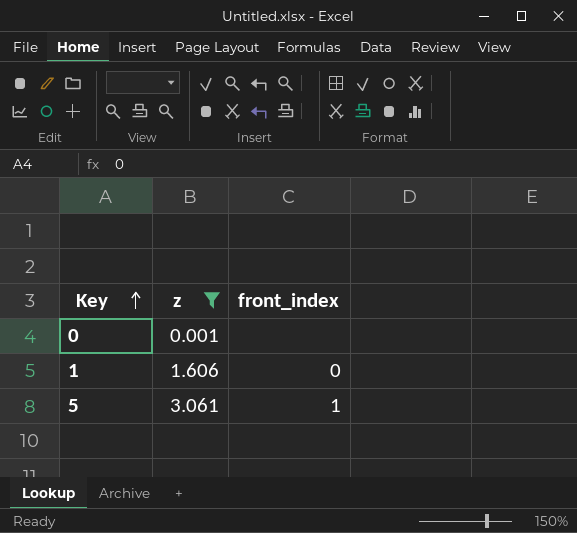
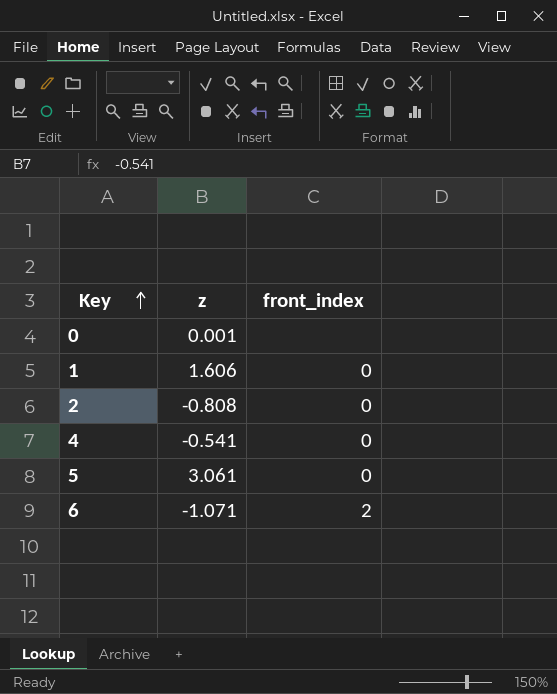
filter: z >= 0.001 -> none
5 | front_index: 1 -> 0

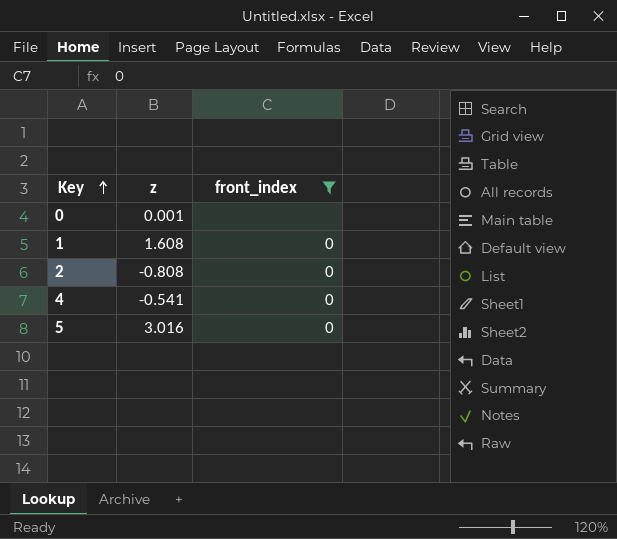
filter: none -> front_index != 2
1 | z: 1.606 -> 1.608
5 | z: 3.061 -> 3.016

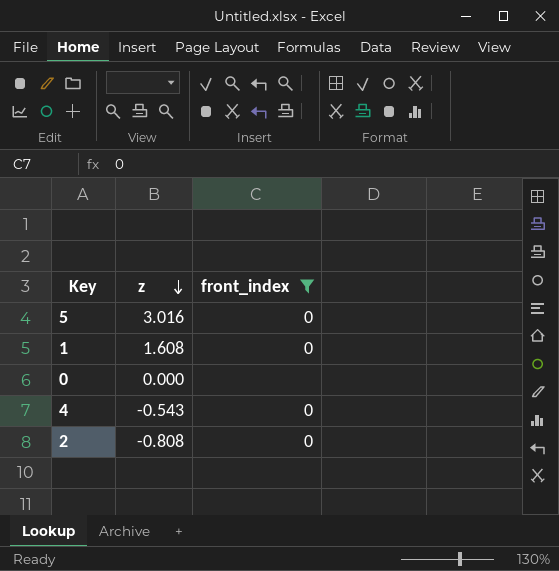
row order: Key ascending -> z descending
0 | z: 0.001 -> 0.000
4 | z: -0.541 -> -0.543

